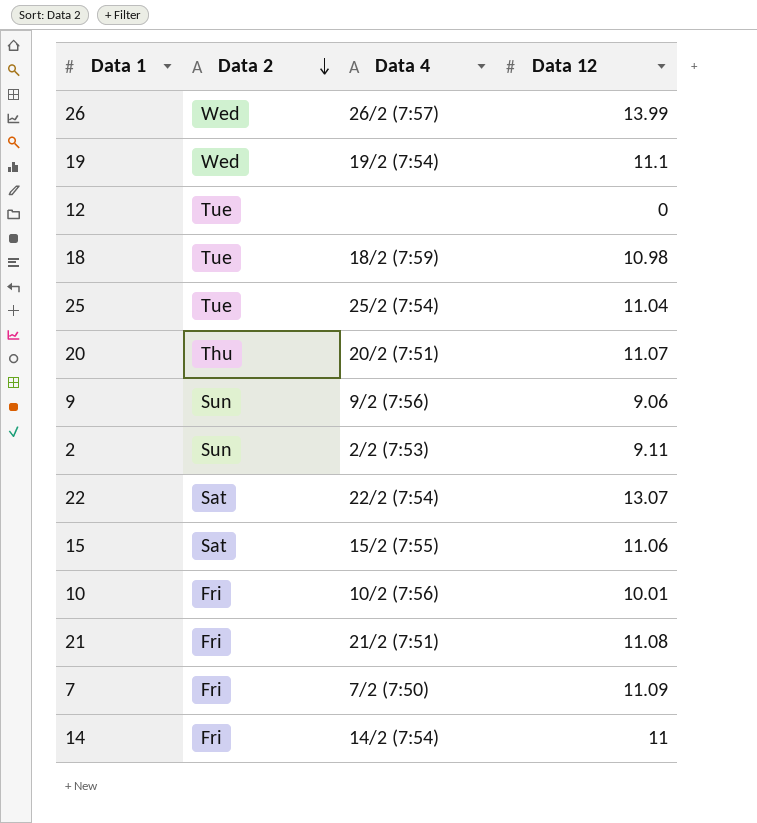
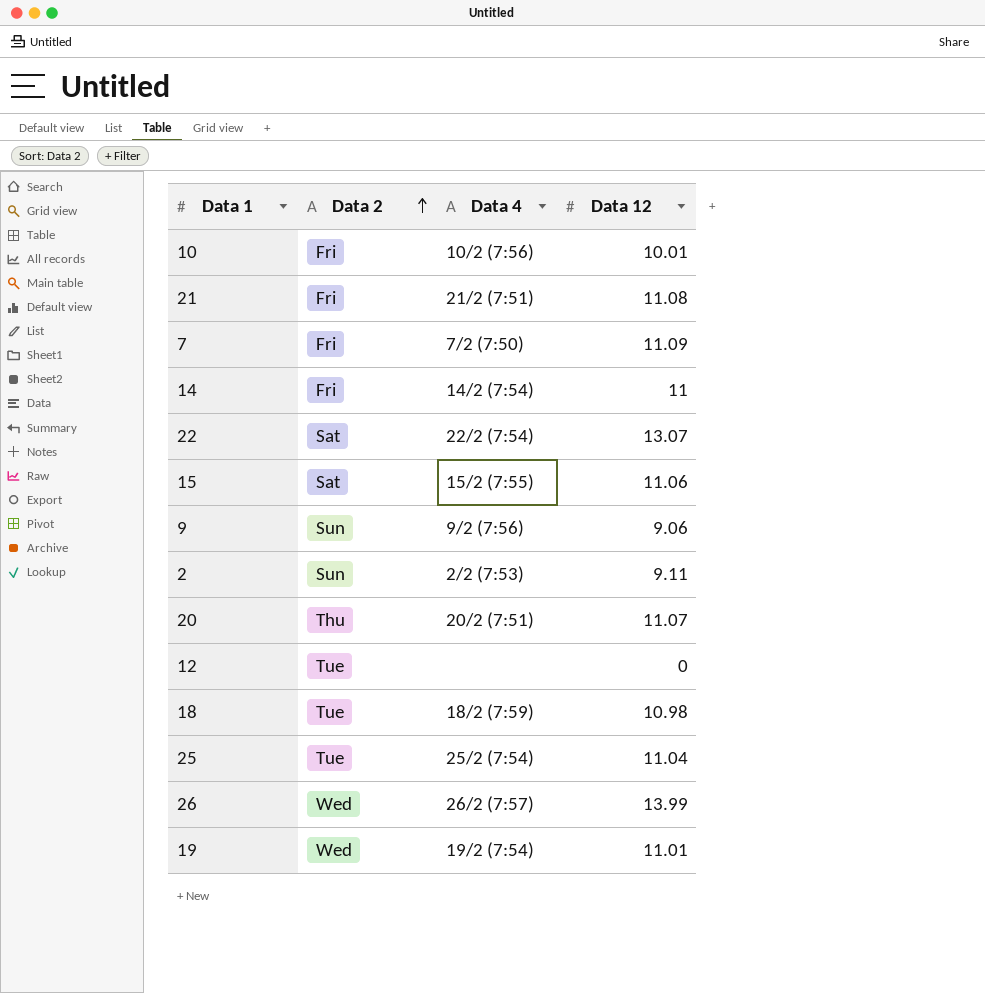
row order: Data 2 descending -> Data 2 ascending
19 | Data 12: 11.1 -> 11.01

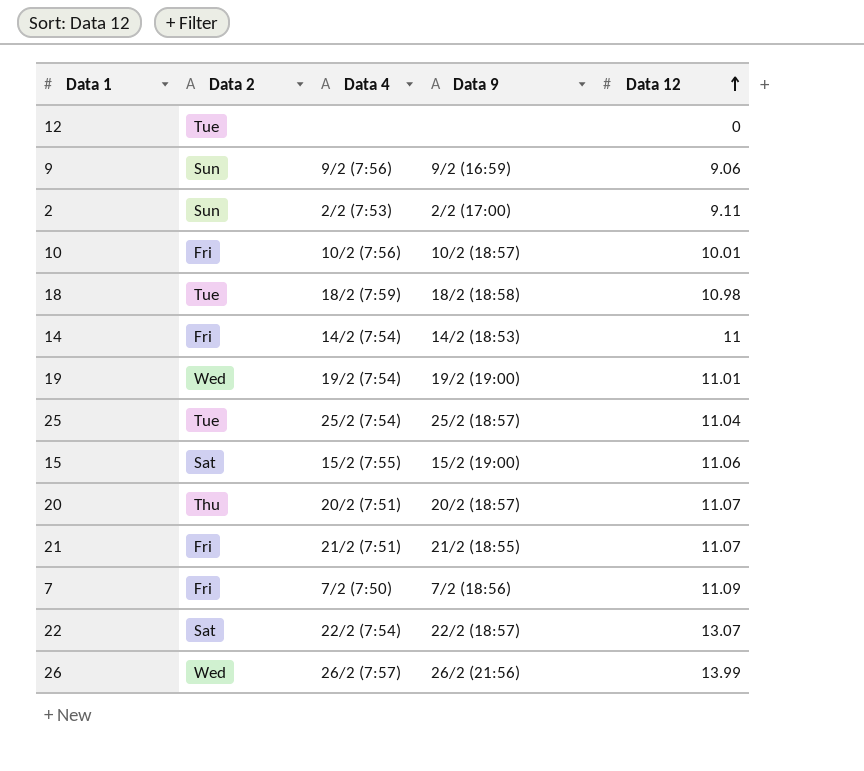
row order: Data 2 ascending -> Data 12 ascending
column Data 9 | position: none -> 4
21 | Data 12: 11.08 -> 11.07

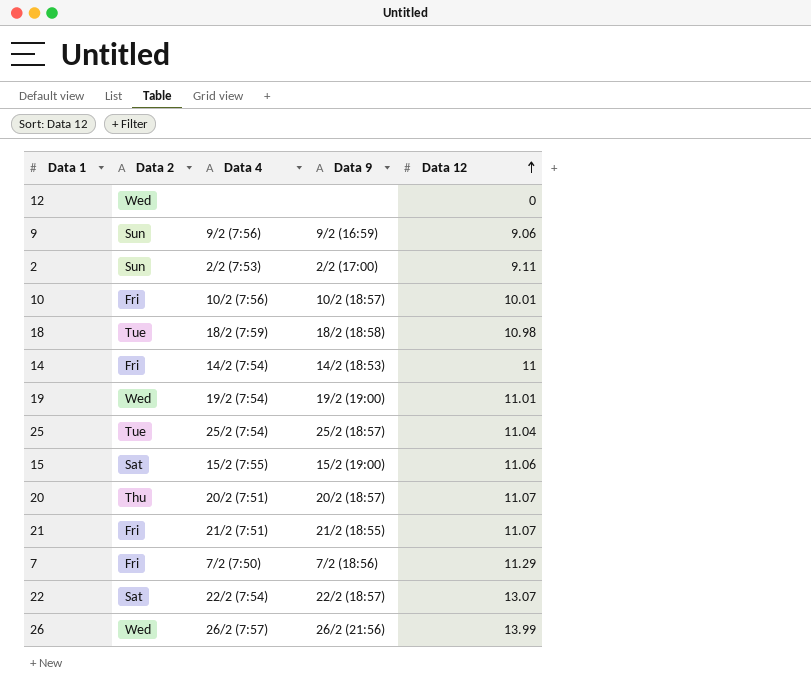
12 | Data 2: Tue -> Wed
7 | Data 12: 11.09 -> 11.29

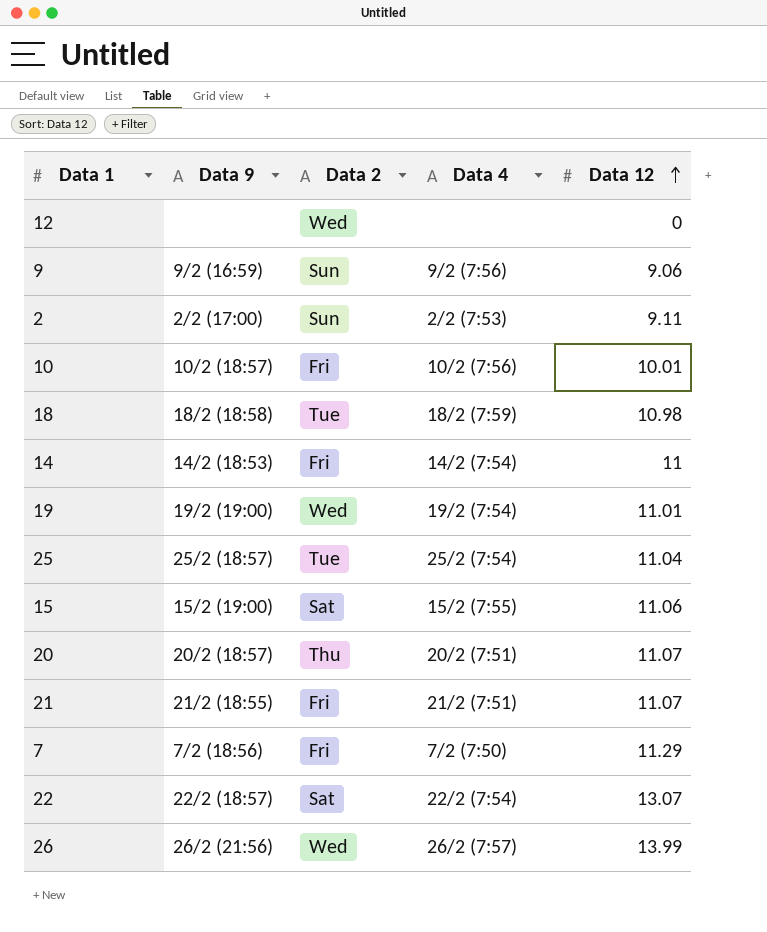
column Data 9 | position: 4 -> 2

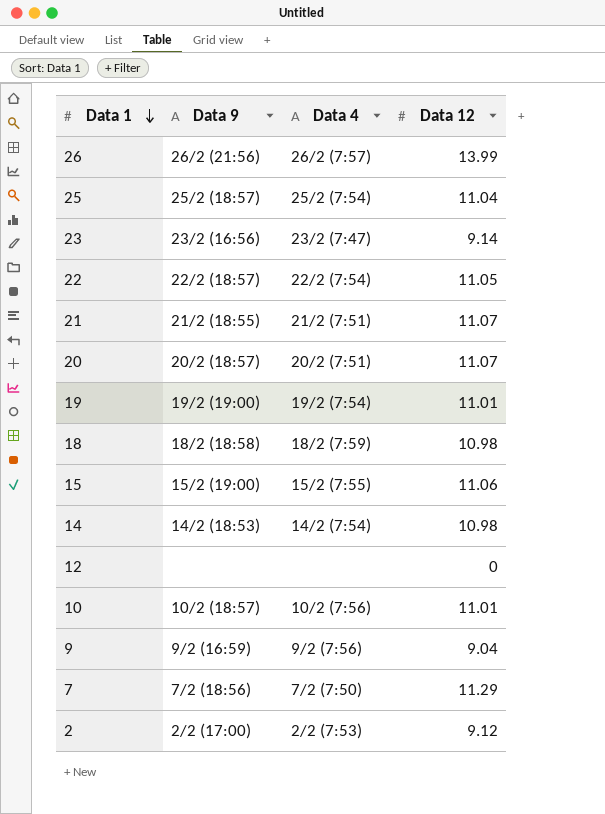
row order: Data 12 ascending -> Data 1 descending
column Data 2 | position: 3 -> none
row 23: none -> 23/2 (16:56) | 23/2 (7:47) | 9.14
22 | Data 12: 13.07 -> 11.05
14 | Data 12: 11 -> 10.98
10 | Data 12: 10.01 -> 11.01
9 | Data 12: 9.06 -> 9.04
2 | Data 12: 9.11 -> 9.12

